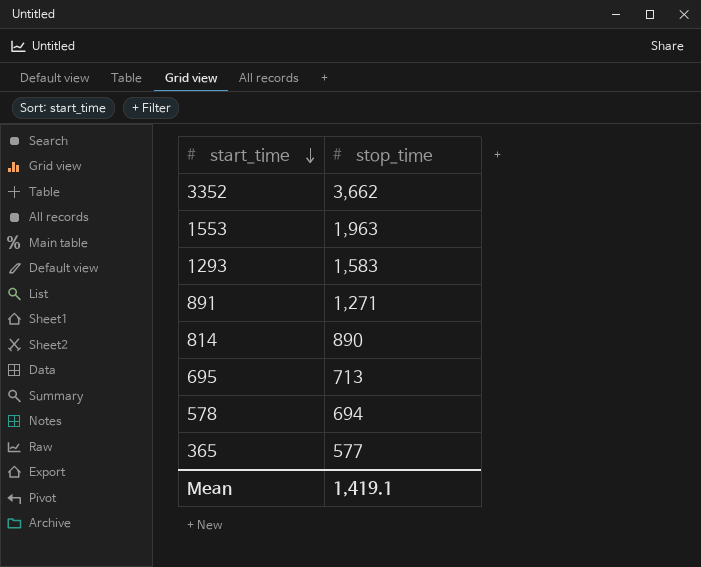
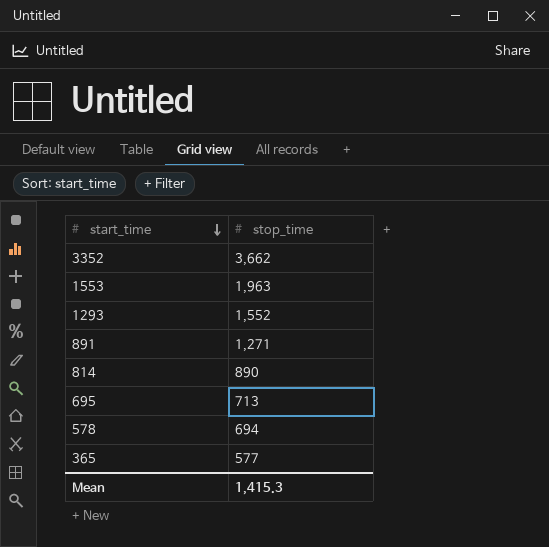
1293 | stop_time: 1,583 -> 1,552
Mean | stop_time: 1,419.1 -> 1,415.3

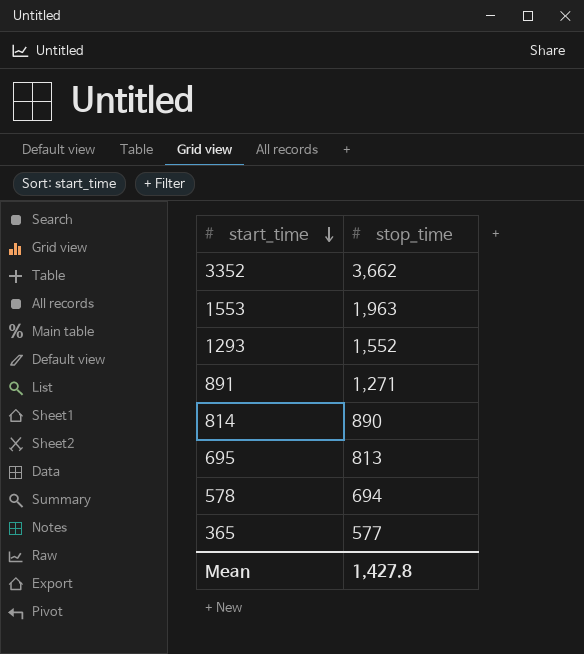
695 | stop_time: 713 -> 813
Mean | stop_time: 1,415.3 -> 1,427.8

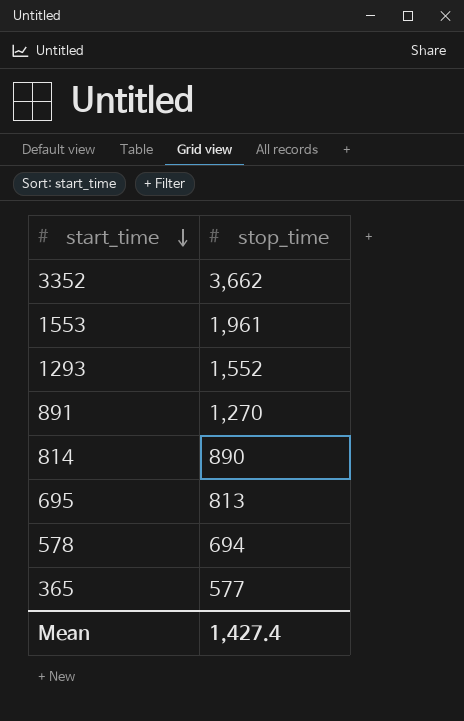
1553 | stop_time: 1,963 -> 1,961
891 | stop_time: 1,271 -> 1,270
Mean | stop_time: 1,427.8 -> 1,427.4

